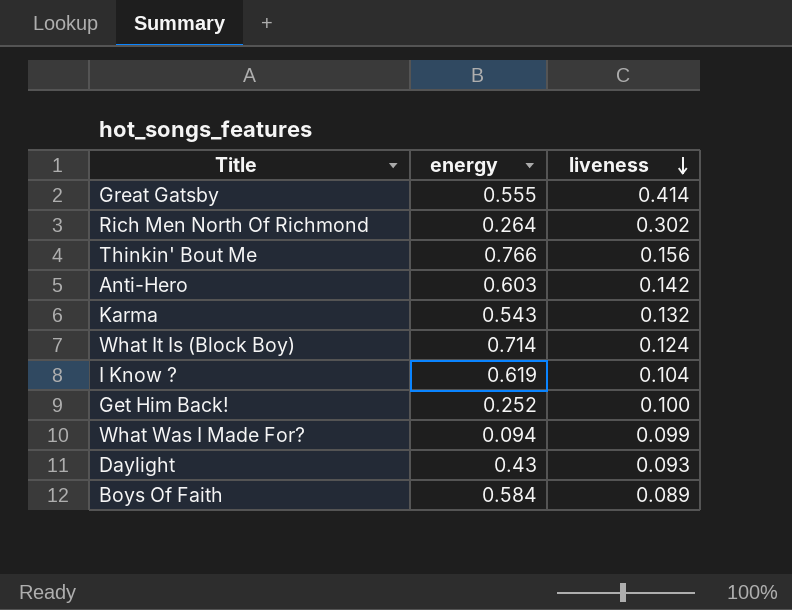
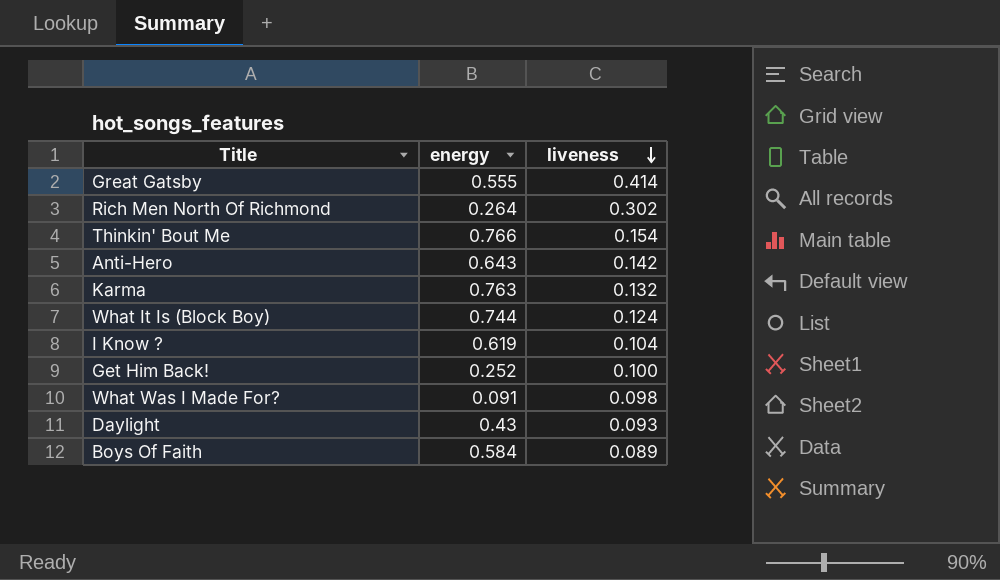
Thinkin' Bout Me | liveness: 0.156 -> 0.154
Anti-Hero | energy: 0.603 -> 0.643
Karma | energy: 0.543 -> 0.763
What It Is (Block Boy) | energy: 0.714 -> 0.744
What Was I Made For? | energy: 0.094 -> 0.091
What Was I Made For? | liveness: 0.099 -> 0.098

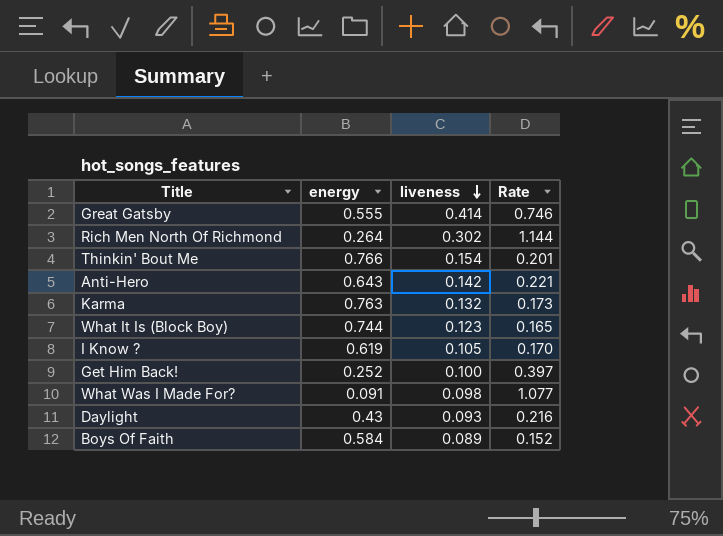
column Rate | formula: none -> [liveness] / [energy]
What It Is (Block Boy) | liveness: 0.124 -> 0.123
I Know ? | liveness: 0.104 -> 0.105

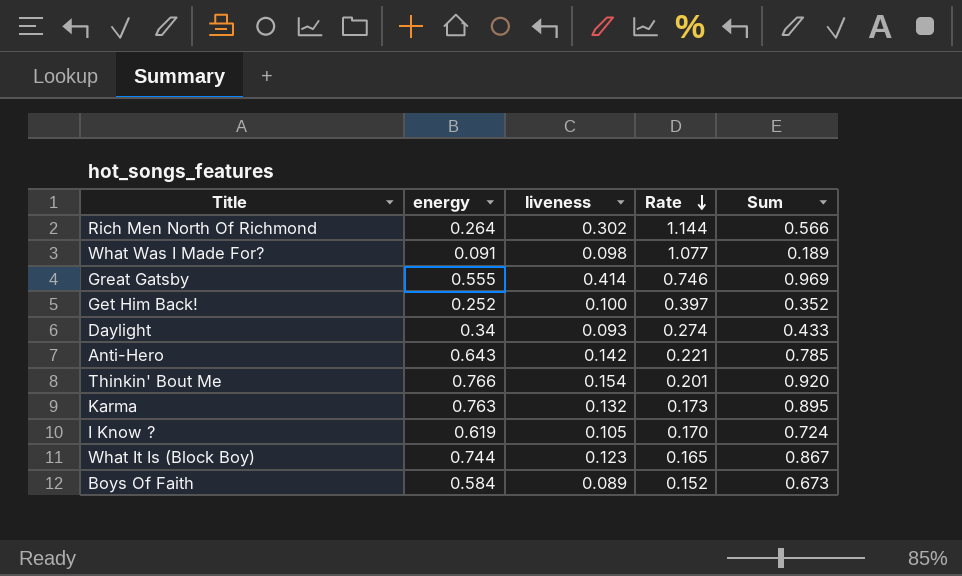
row order: liveness descending -> Rate descending
column Sum | formula: none -> [energy] + [liveness]
Daylight | energy: 0.43 -> 0.34
Daylight | Rate: 0.216 -> 0.274

